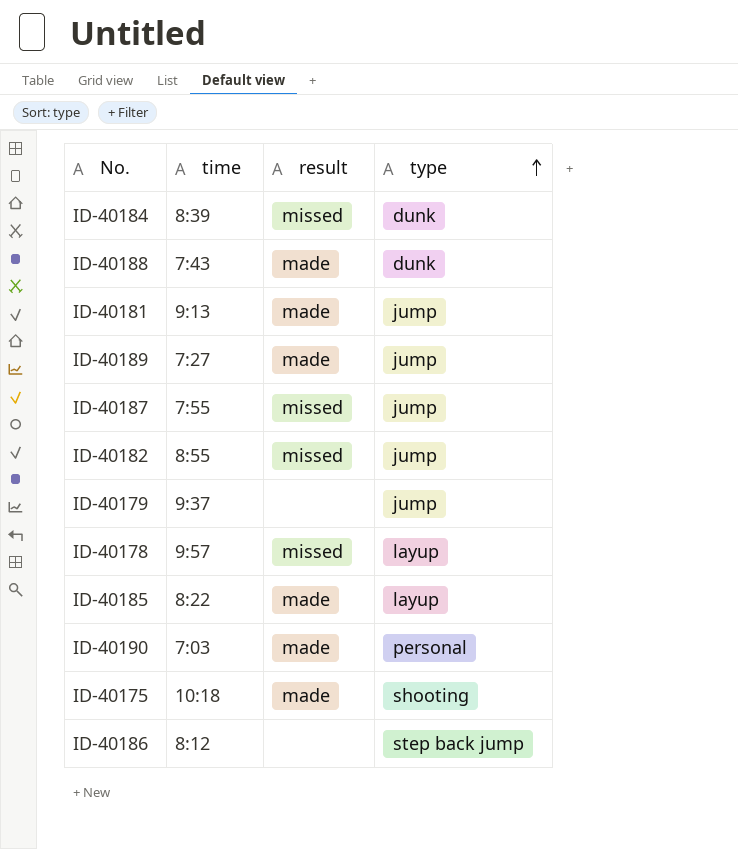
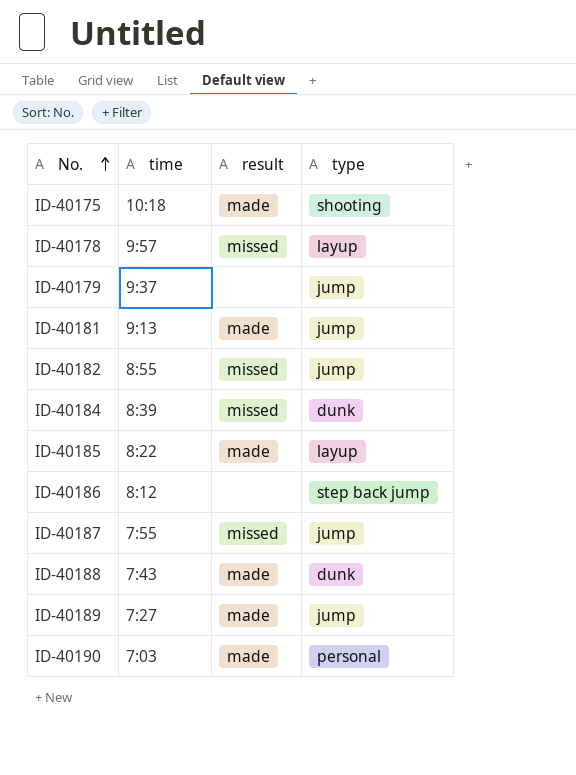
row order: type ascending -> No. ascending

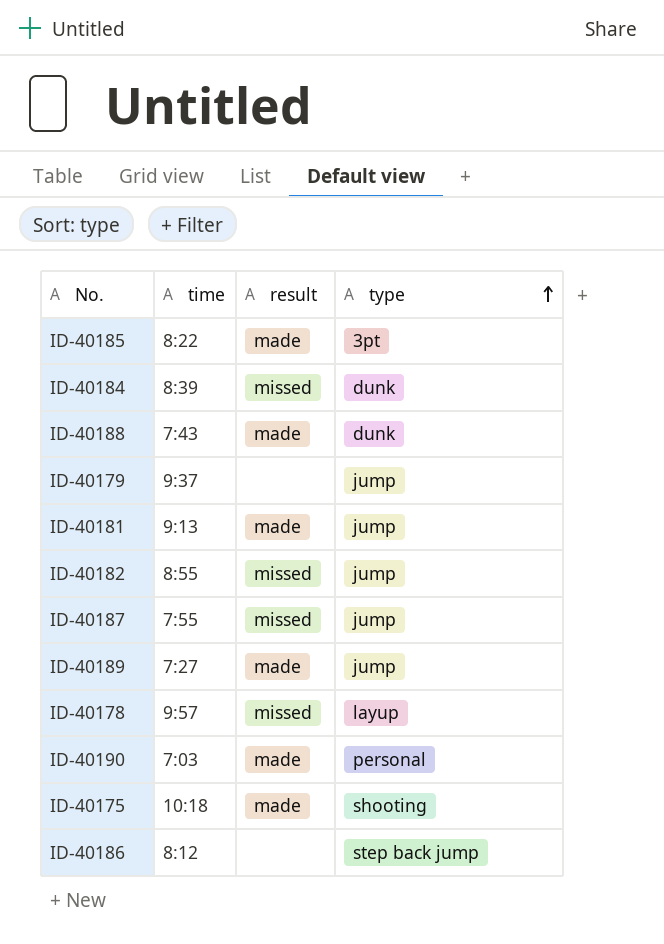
row order: No. ascending -> type ascending
ID-40185 | type: layup -> 3pt

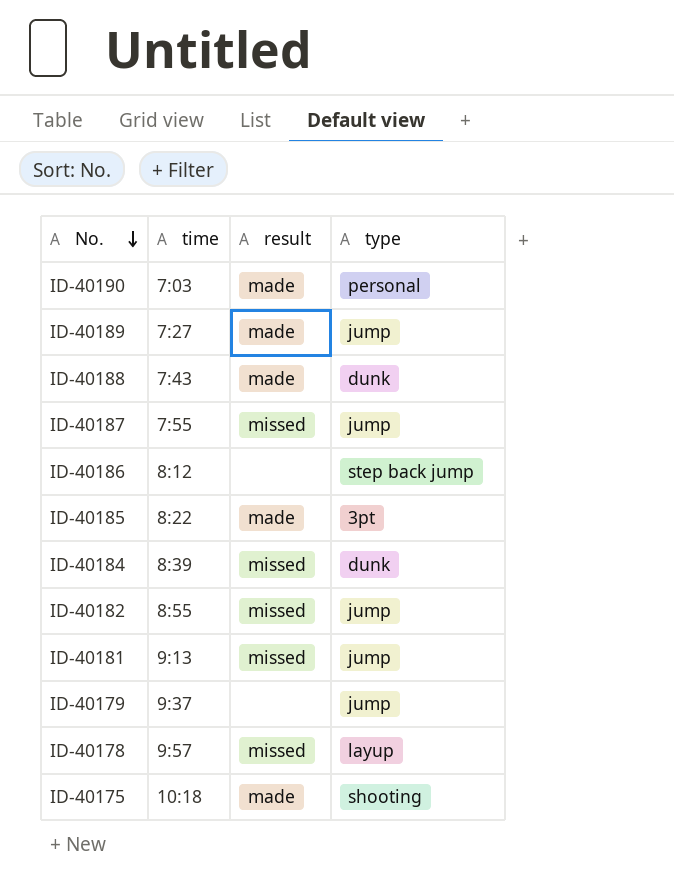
row order: type ascending -> No. descending
ID-40181 | result: made -> missed

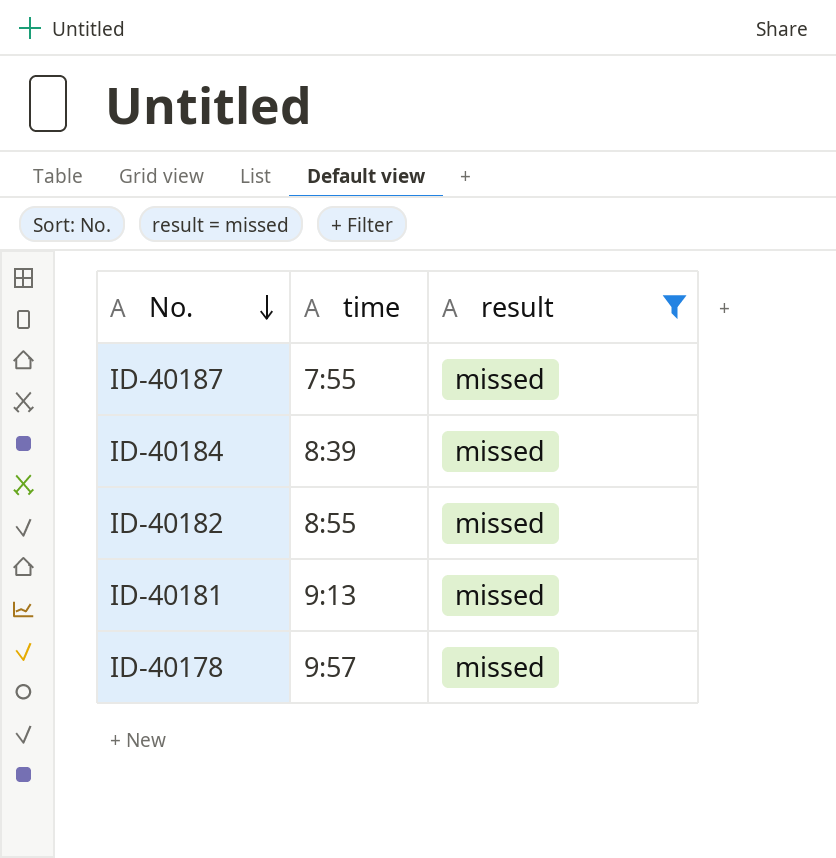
filter: none -> result = missed
column type | position: 4 -> none

